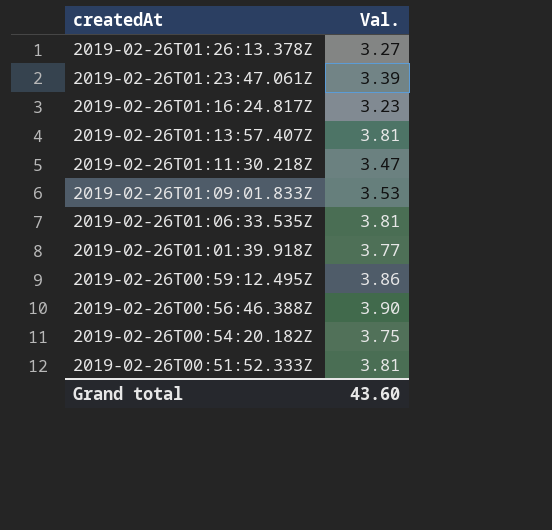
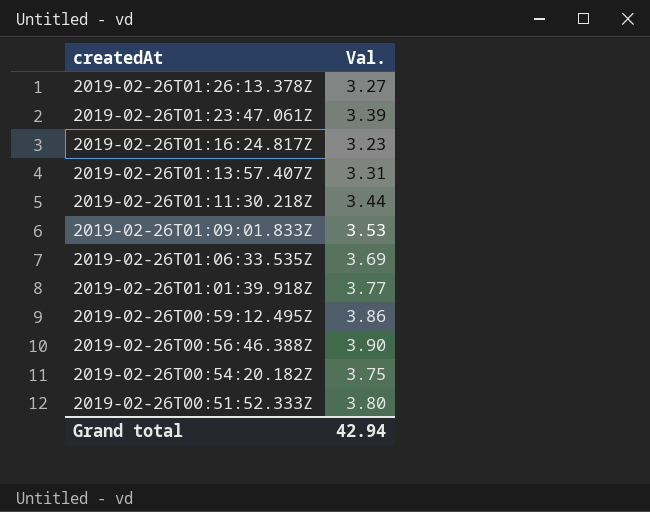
2019-02-26T01:13:57.407Z | Val.: 3.81 -> 3.31
2019-02-26T01:11:30.218Z | Val.: 3.47 -> 3.44
2019-02-26T01:06:33.535Z | Val.: 3.81 -> 3.69
2019-02-26T00:51:52.333Z | Val.: 3.81 -> 3.80
Grand total | Val.: 43.60 -> 42.94

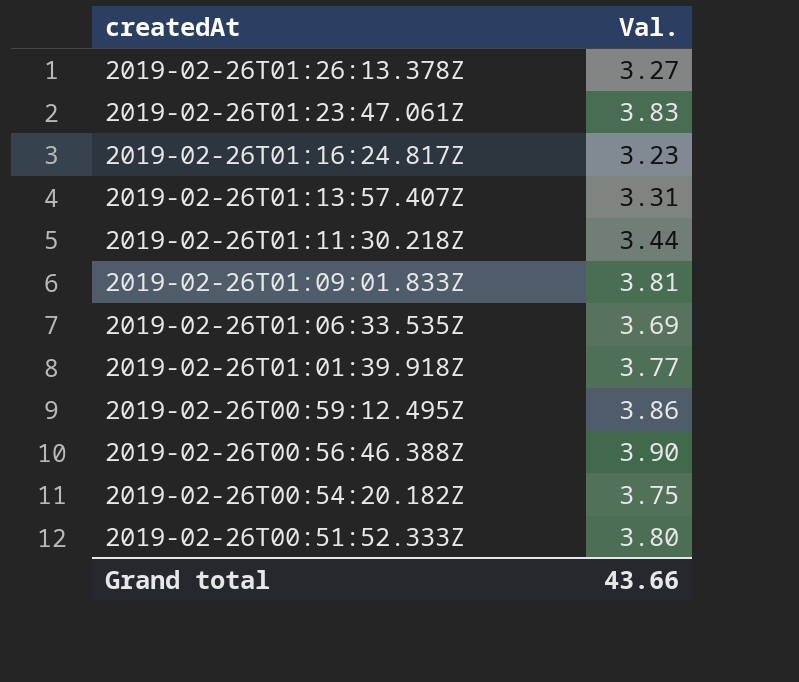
2019-02-26T01:23:47.061Z | Val.: 3.39 -> 3.83
2019-02-26T01:09:01.833Z | Val.: 3.53 -> 3.81
Grand total | Val.: 42.94 -> 43.66

